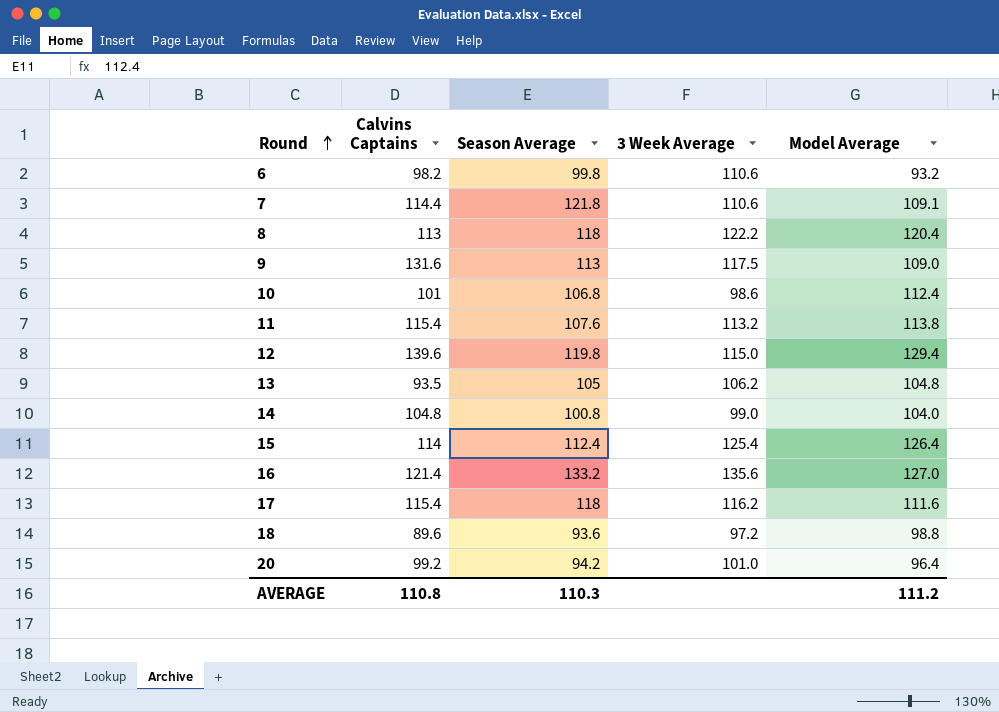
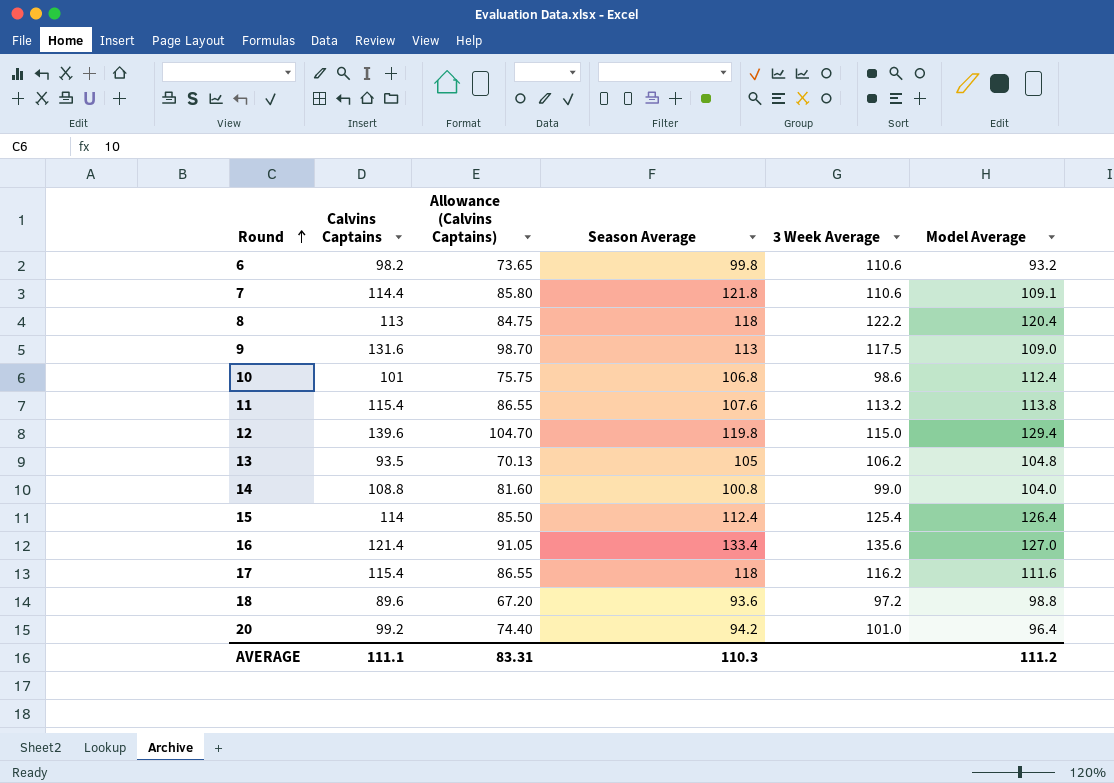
column Allowance (Calvins Captains) | formula: none -> [Calvins Captains] * 0.75
14 | Calvins Captains: 104.8 -> 108.8
16 | Season Average: 133.2 -> 133.4
AVERAGE | Calvins Captains: 110.8 -> 111.1

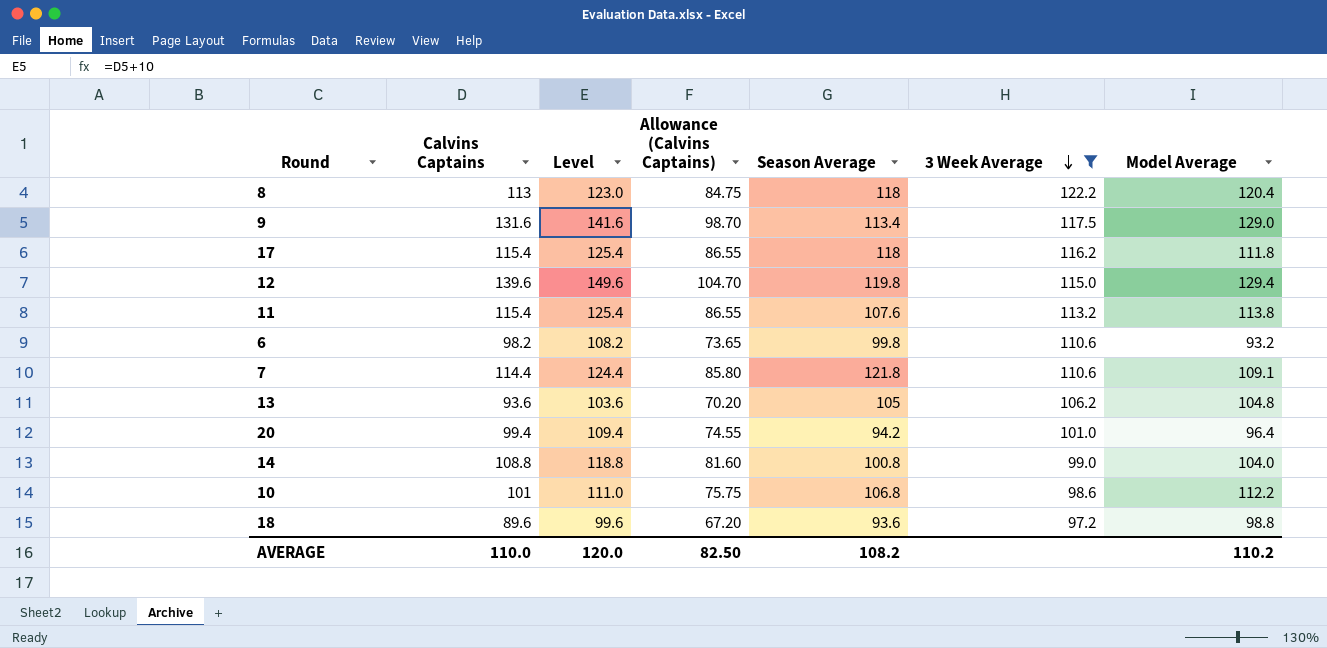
filter: none -> 3 Week Average <= 122.2
row order: Round ascending -> 3 Week Average descending
column Level | formula: none -> [Calvins Captains] + 10
9 | Season Average: 113 -> 113.4
9 | Model Average: 109.0 -> 129.0
17 | Model Average: 111.6 -> 111.8
13 | Calvins Captains: 93.5 -> 93.6
13 | Allowance (Calvins Captains): 70.13 -> 70.20
20 | Calvins Captains: 99.2 -> 99.4
20 | Allowance (Calvins Captains): 74.40 -> 74.55
10 | Model Average: 112.4 -> 112.2
AVERAGE | Calvins Captains: 111.1 -> 110.0
AVERAGE | Allowance (Calvins Captains): 83.31 -> 82.50
AVERAGE | Season Average: 110.3 -> 108.2
AVERAGE | Model Average: 111.2 -> 110.2

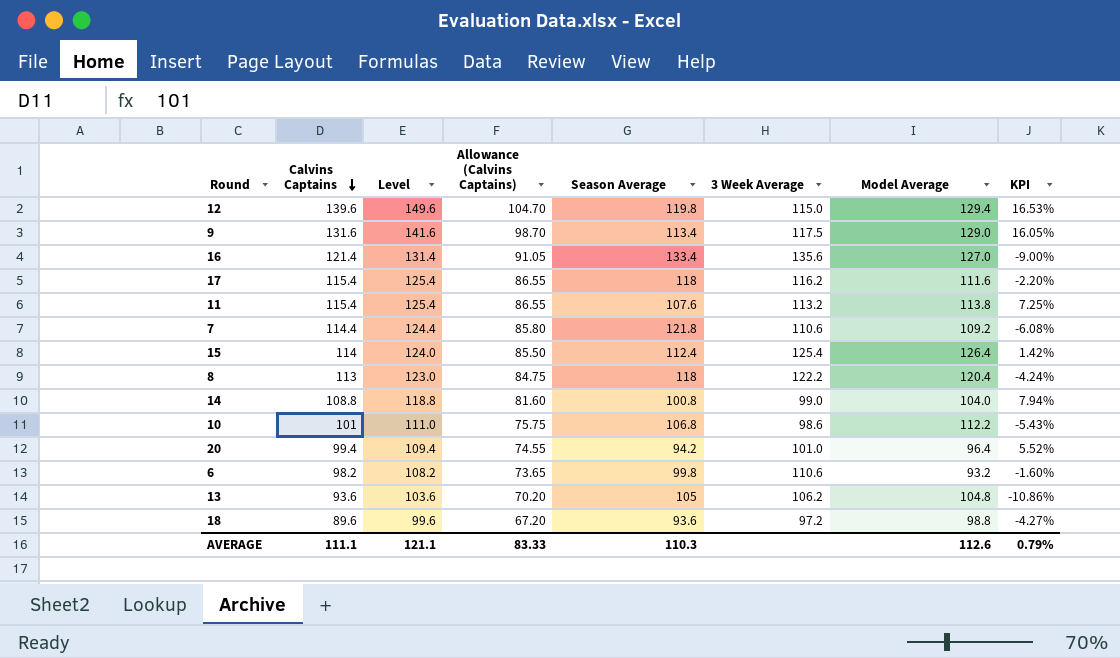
filter: 3 Week Average <= 122.2 -> none
row order: 3 Week Average descending -> Calvins Captains descending
column KPI | formula: none -> ([Calvins Captains] - [Season Average]) / [Season Average]
17 | Model Average: 111.8 -> 111.6
7 | Model Average: 109.1 -> 109.2
AVERAGE | Calvins Captains: 110.0 -> 111.1
AVERAGE | Level: 120.0 -> 121.1
AVERAGE | Allowance (Calvins Captains): 82.50 -> 83.33
AVERAGE | Season Average: 108.2 -> 110.3
AVERAGE | Model Average: 110.2 -> 112.6

